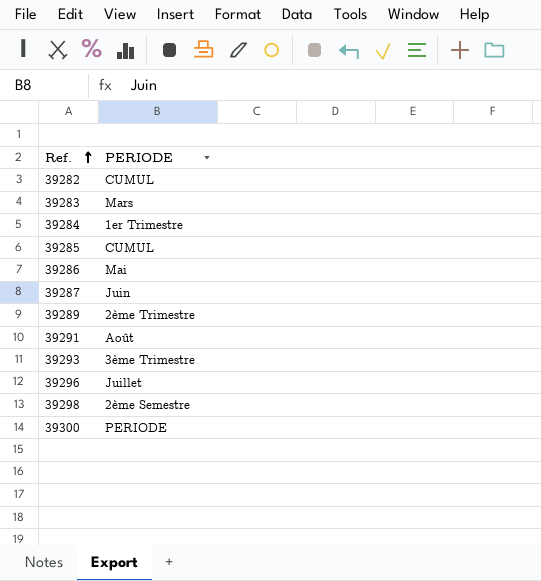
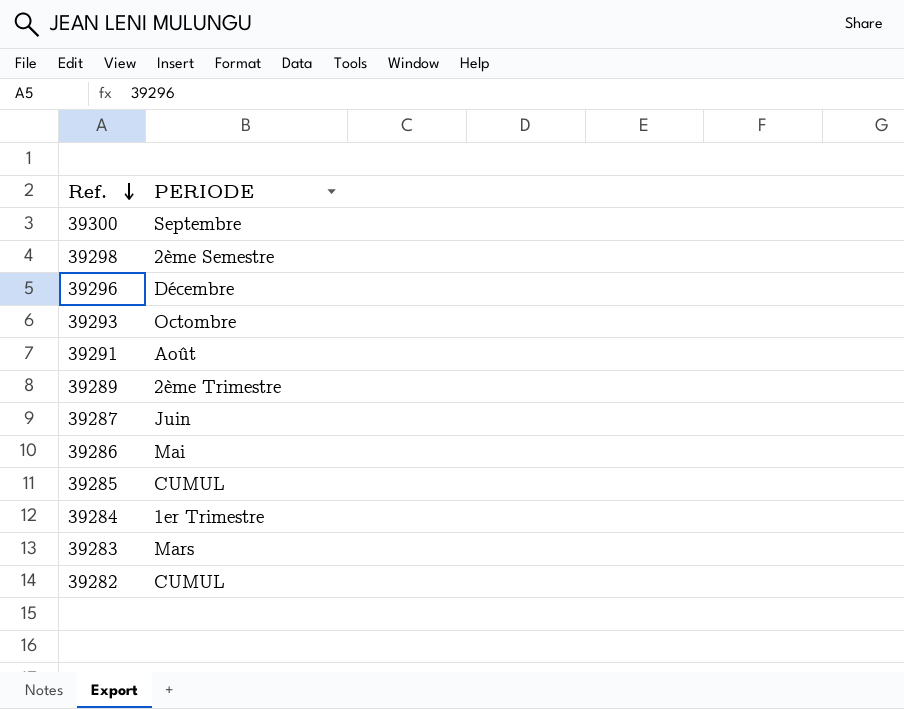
row order: Ref. ascending -> Ref. descending
39300 | PERIODE: PERIODE -> Septembre
39296 | PERIODE: Juillet -> Décembre
39293 | PERIODE: 3ème Trimestre -> Octombre

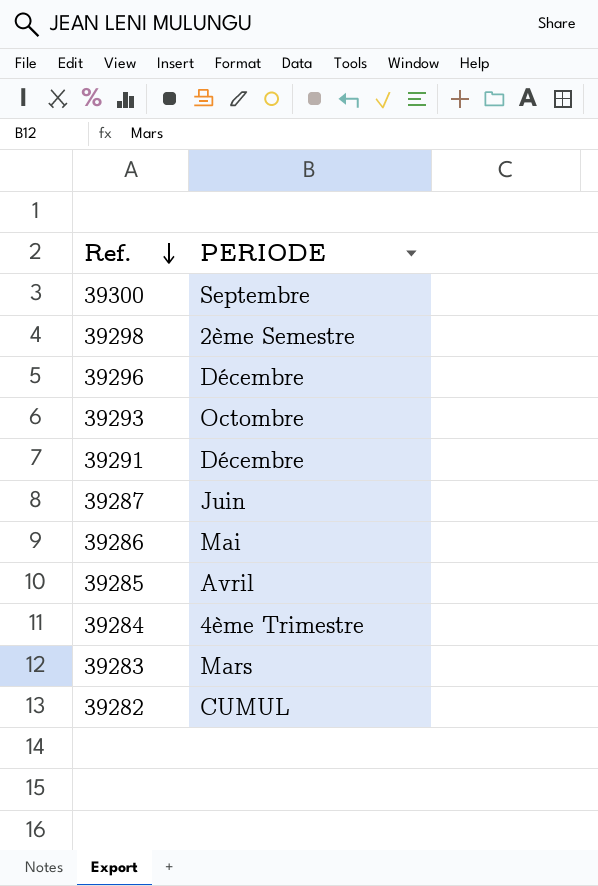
row 39289: 2ème Trimestre -> none
39291 | PERIODE: Août -> Décembre
39285 | PERIODE: CUMUL -> Avril
39284 | PERIODE: 1er Trimestre -> 4ème Trimestre

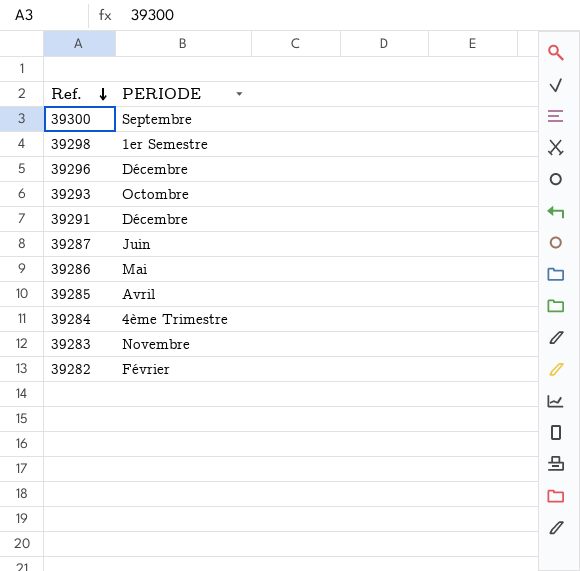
39298 | PERIODE: 2ème Semestre -> 1er Semestre
39283 | PERIODE: Mars -> Novembre
39282 | PERIODE: CUMUL -> Février

